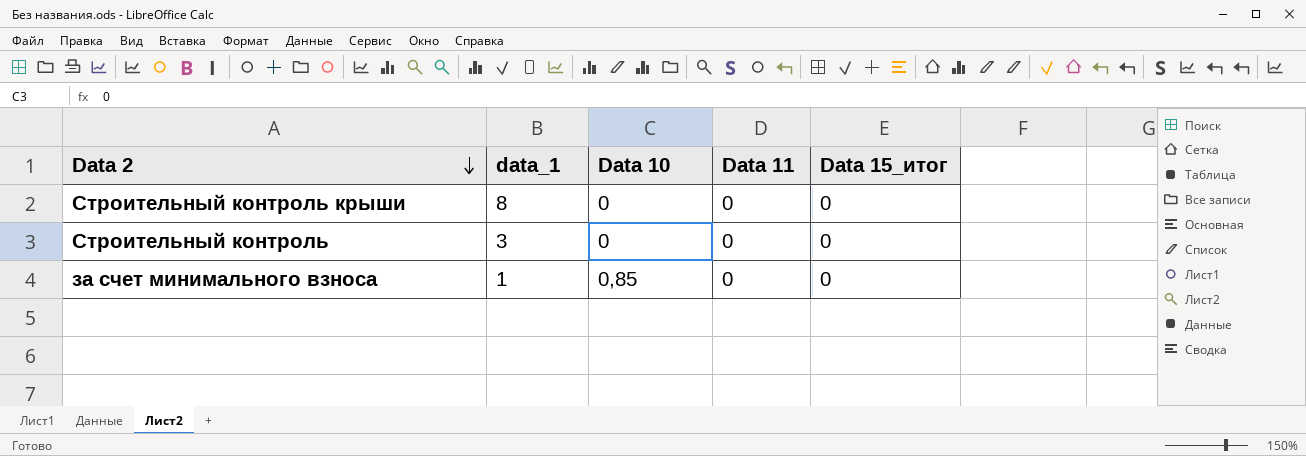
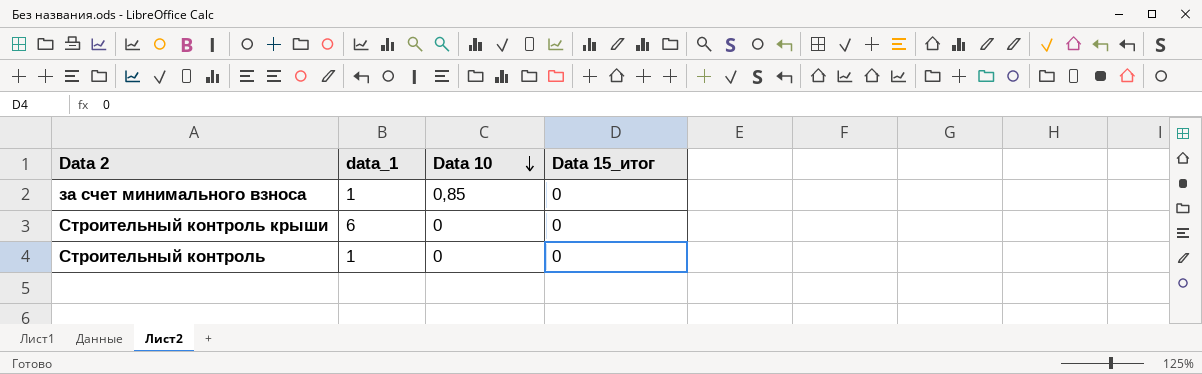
row order: Data 2 descending -> Data 10 descending
column Data 11 | position: 4 -> none
Строительный контроль крыши | data_1: 8 -> 6
Строительный контроль | data_1: 3 -> 1

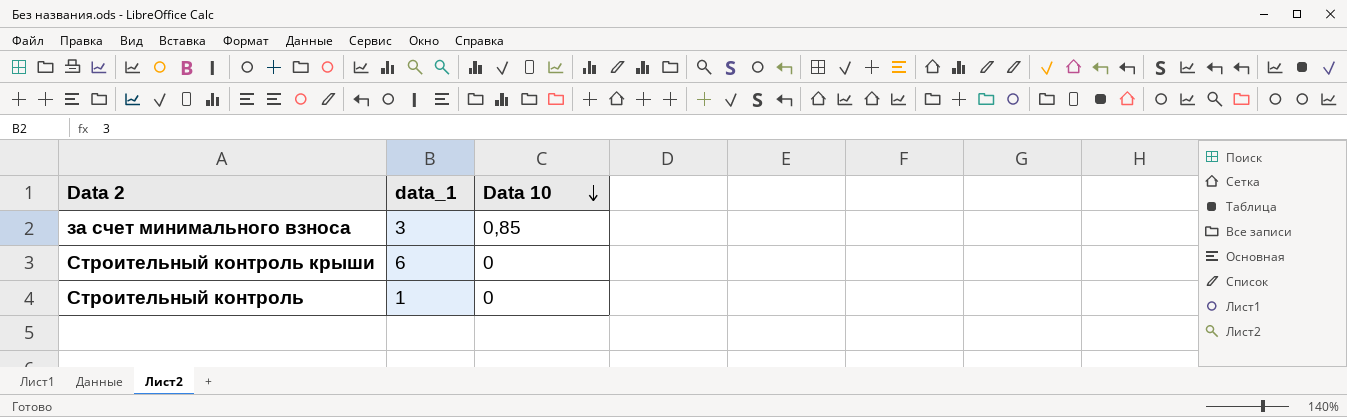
column Data 15_итог | position: 4 -> none
за счет минимального взноса | data_1: 1 -> 3

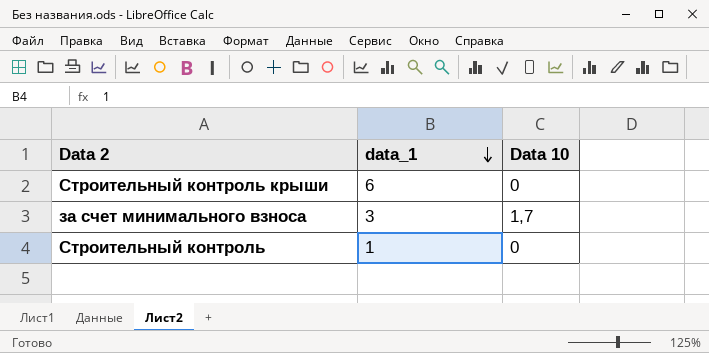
row order: Data 10 descending -> data_1 descending
за счет минимального взноса | Data 10: 0,85 -> 1,7

